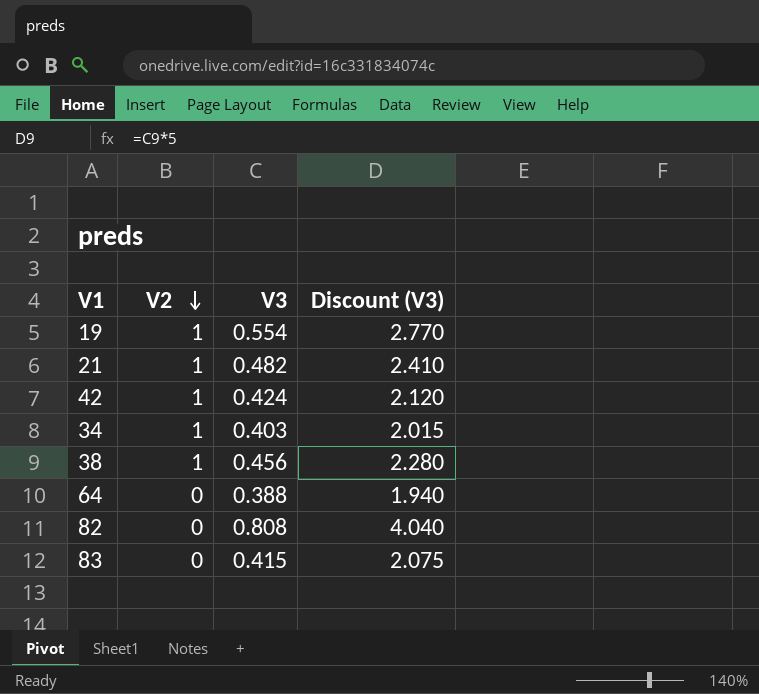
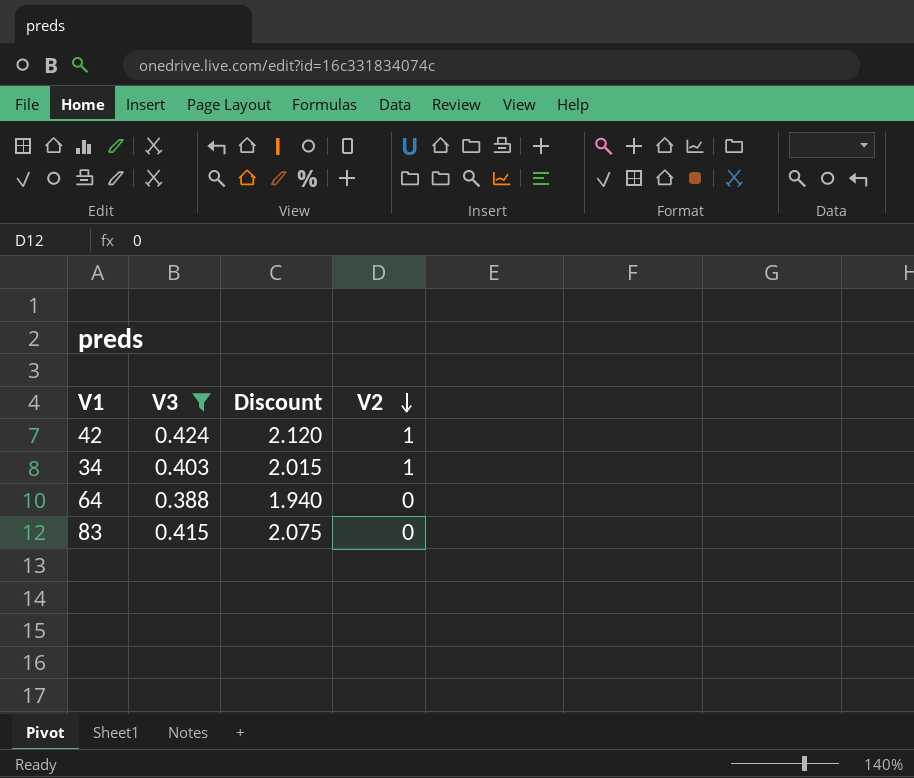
filter: none -> V3 <= 0.424
column name: Discount (V3) -> Discount
column V2 | position: 2 -> 4

